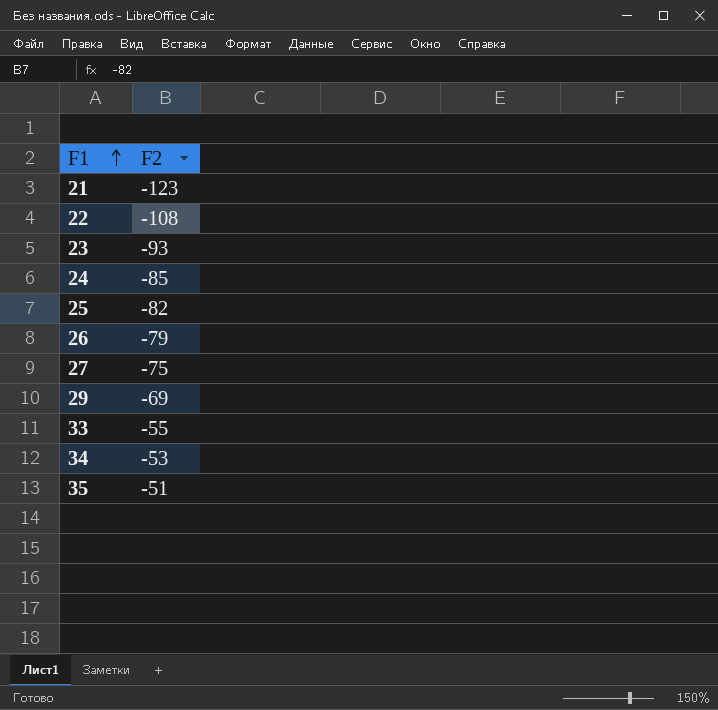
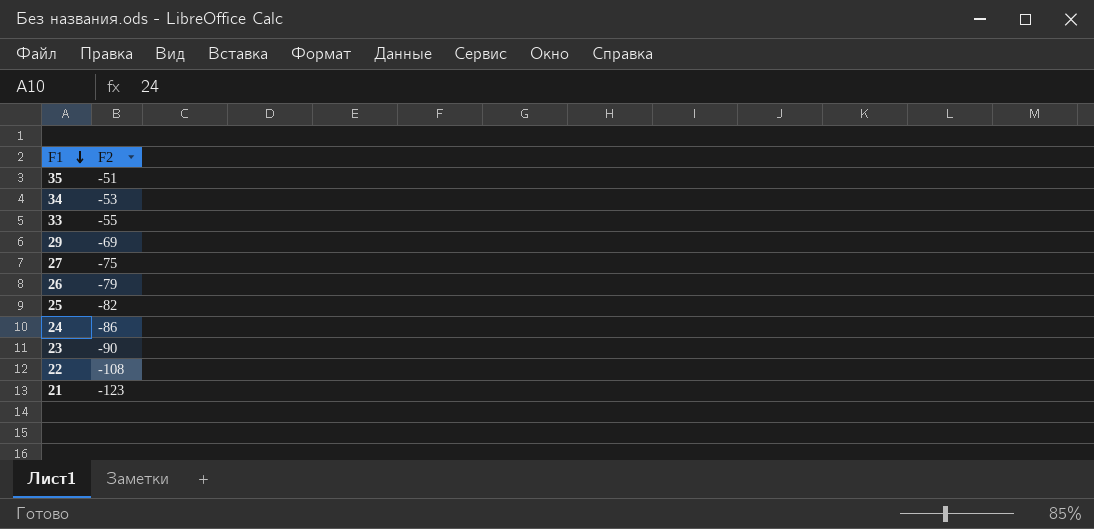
row order: F1 ascending -> F1 descending
24 | F2: -85 -> -86
23 | F2: -93 -> -90

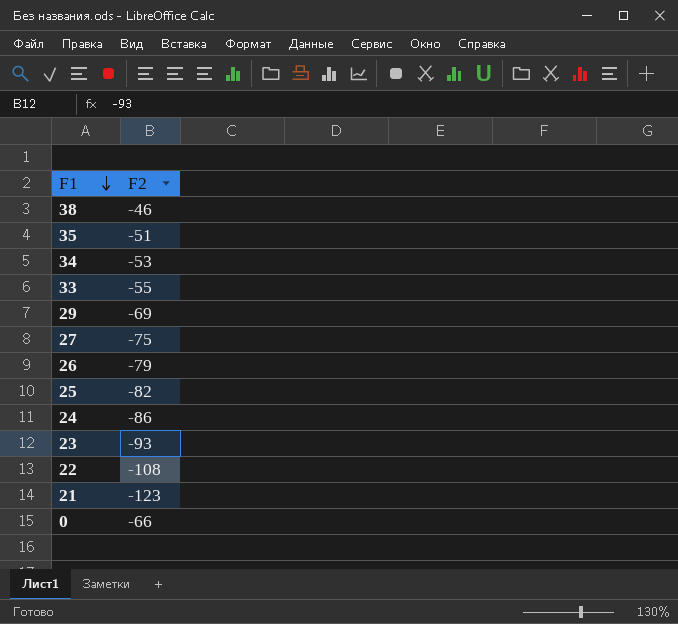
row 38: none -> -46
23 | F2: -90 -> -93
row 0: none -> -66

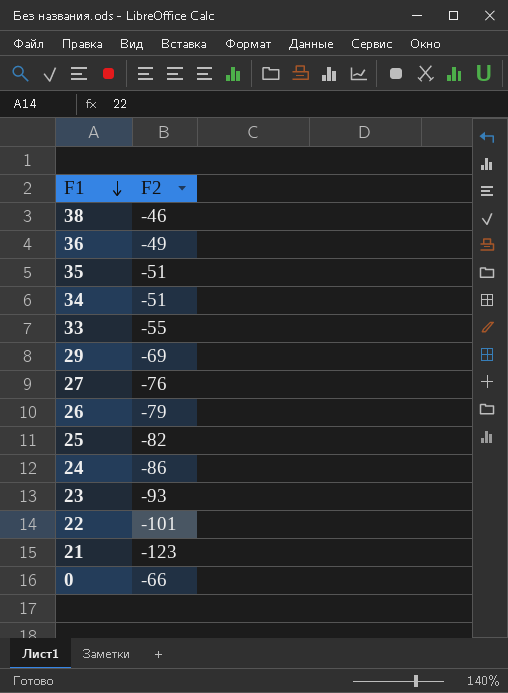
row 36: none -> -49
34 | F2: -53 -> -51
27 | F2: -75 -> -76
22 | F2: -108 -> -101

